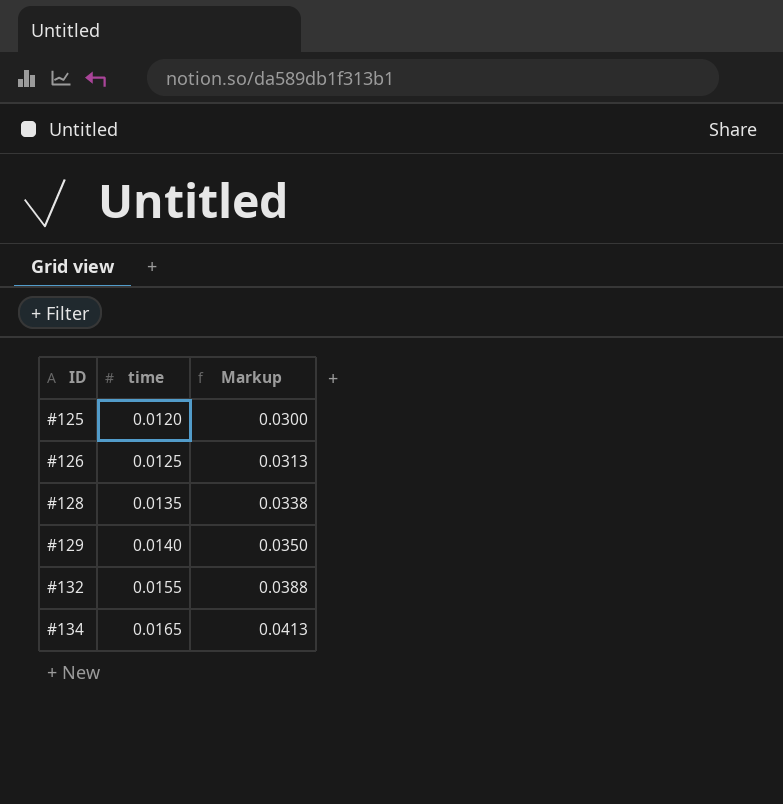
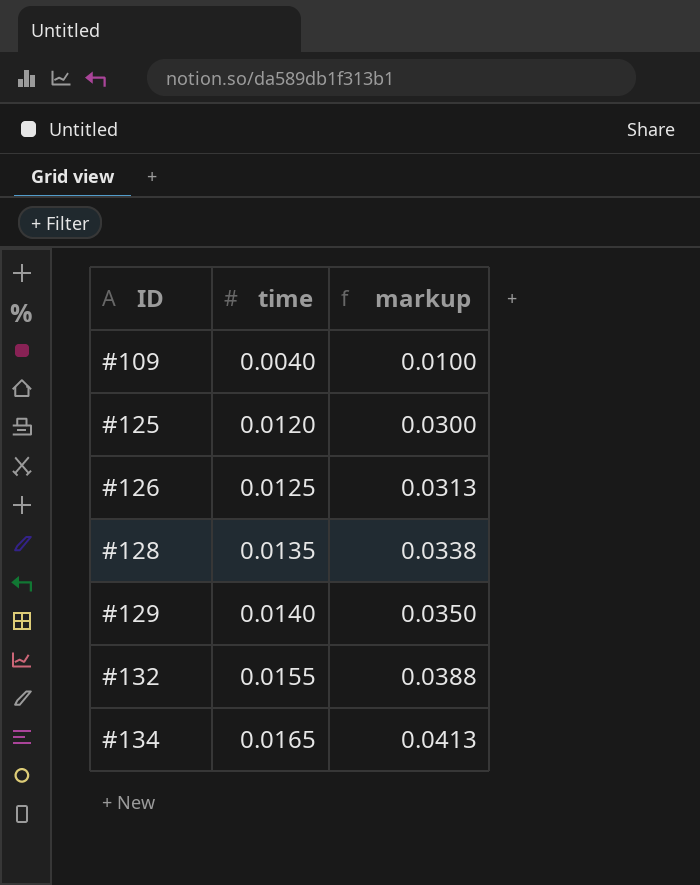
column name: Markup -> markup
row #109: none -> 0.0040 | 0.0100

